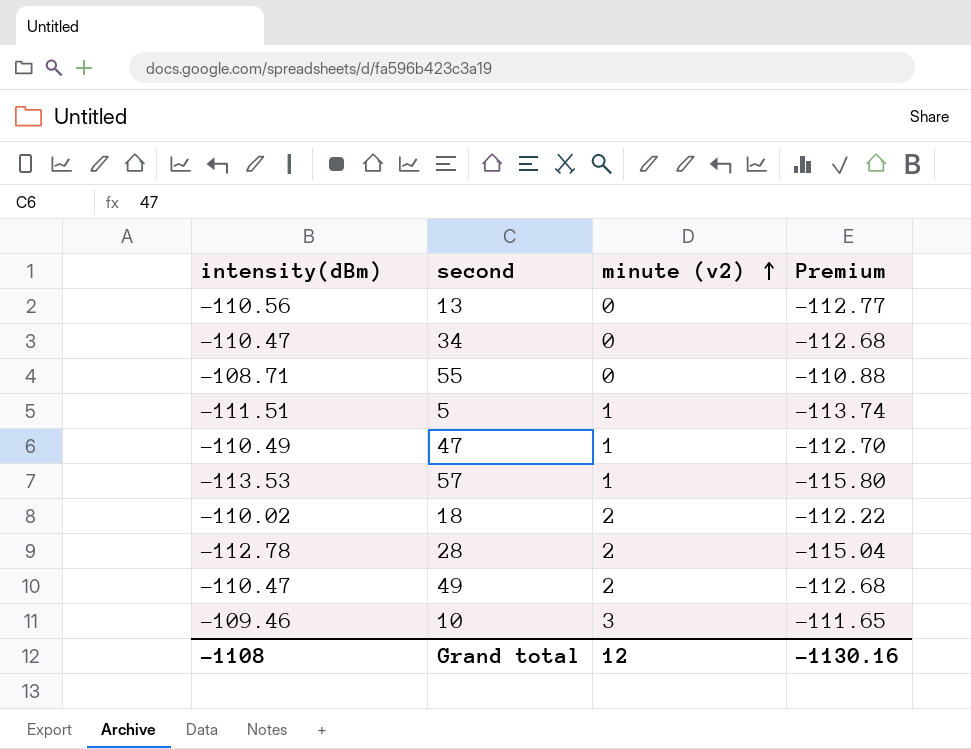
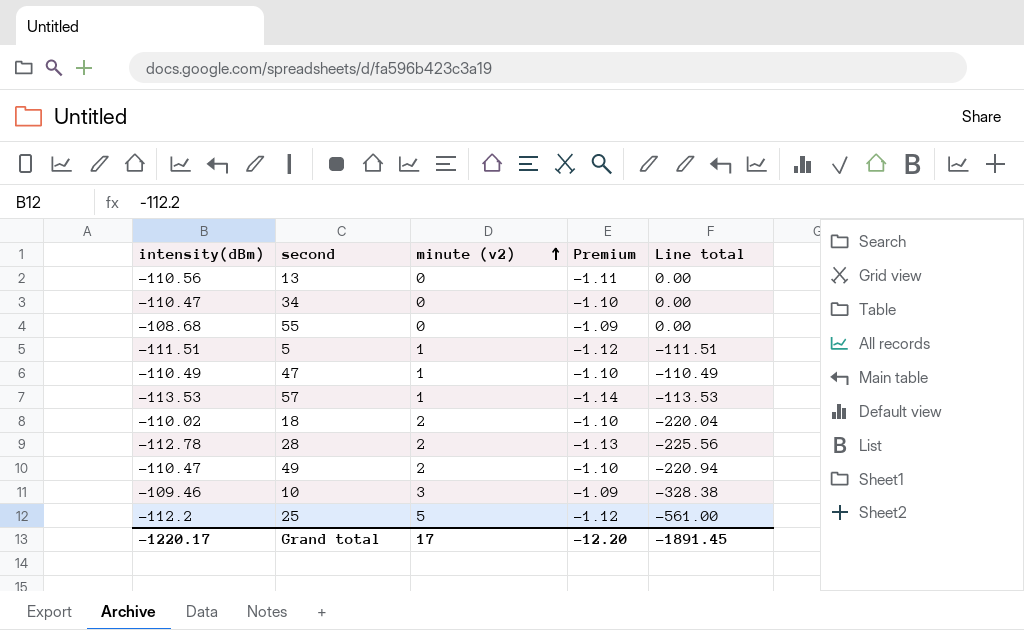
column Premium | formula: [intensity(dBm)] * 1.02 -> [intensity(dBm)] * 0.01
column Line total | formula: none -> [intensity(dBm)] * [minute (v2)]
55 | intensity(dBm): -108.71 -> -108.68
row 25: none -> -112.2 | 5 | -1.12 | -561.00
Grand total | intensity(dBm): -1108 -> -1220.17
Grand total | minute (v2): 12 -> 17
Grand total | Premium: -1130.16 -> -12.20

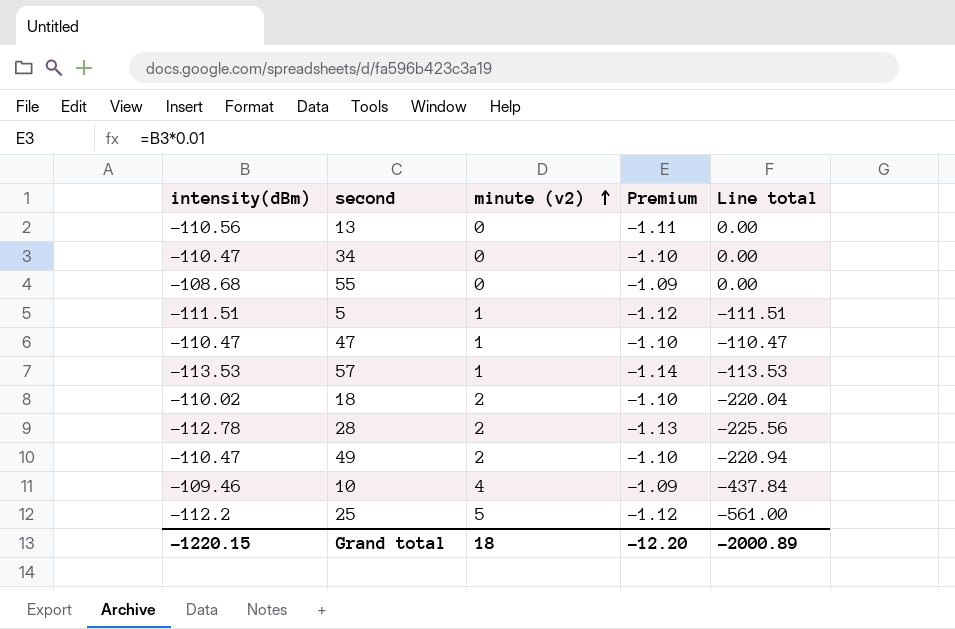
47 | intensity(dBm): -110.49 -> -110.47
47 | Line total: -110.49 -> -110.47
10 | minute (v2): 3 -> 4
10 | Line total: -328.38 -> -437.84
Grand total | intensity(dBm): -1220.17 -> -1220.15
Grand total | minute (v2): 17 -> 18
Grand total | Line total: -1891.45 -> -2000.89

